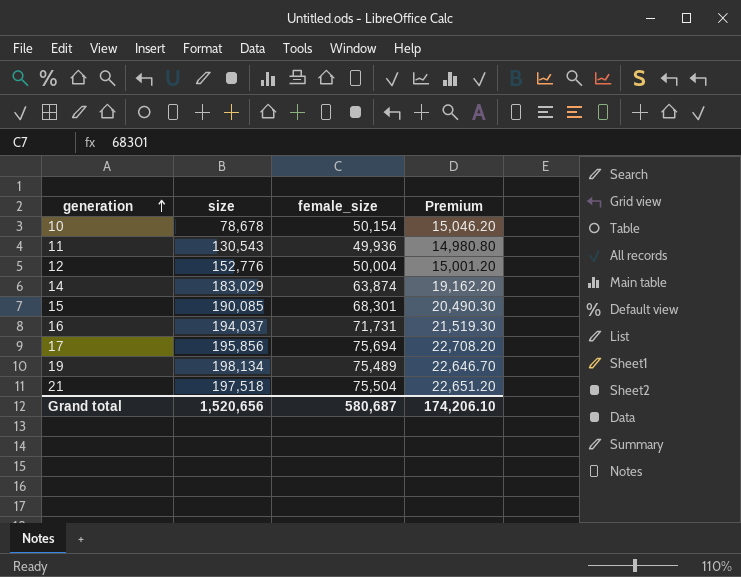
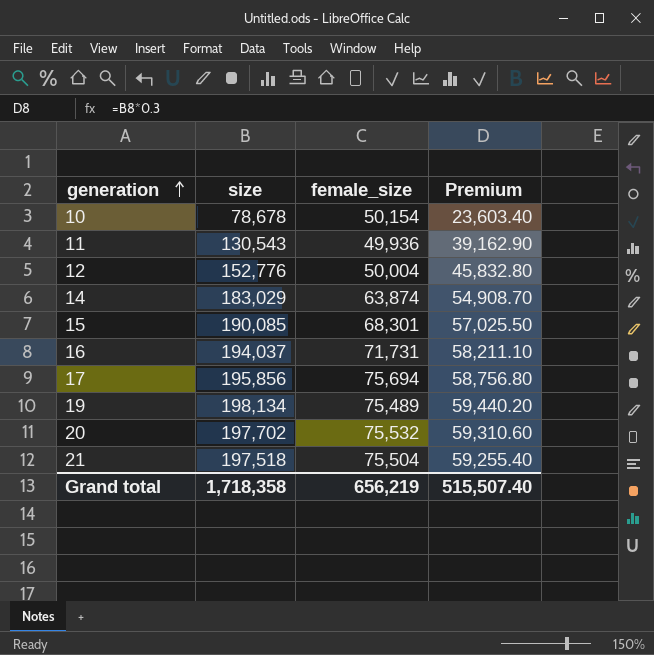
column Premium | formula: [female_size] * 0.3 -> [size] * 0.3
row 20: none -> 197,702 | 75,532 | 59,310.60
Grand total | size: 1,520,656 -> 1,718,358
Grand total | female_size: 580,687 -> 656,219
Grand total | Premium: 174,206.10 -> 515,507.40

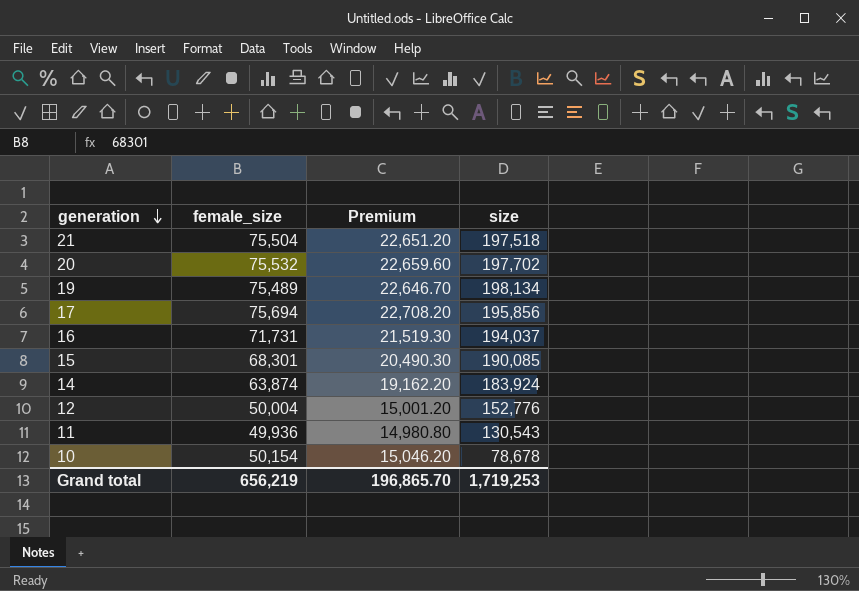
row order: generation ascending -> generation descending
column Premium | formula: [size] * 0.3 -> [female_size] * 0.3
column size | position: 2 -> 4
14 | size: 183,029 -> 183,924
Grand total | Premium: 515,507.40 -> 196,865.70
Grand total | size: 1,718,358 -> 1,719,253

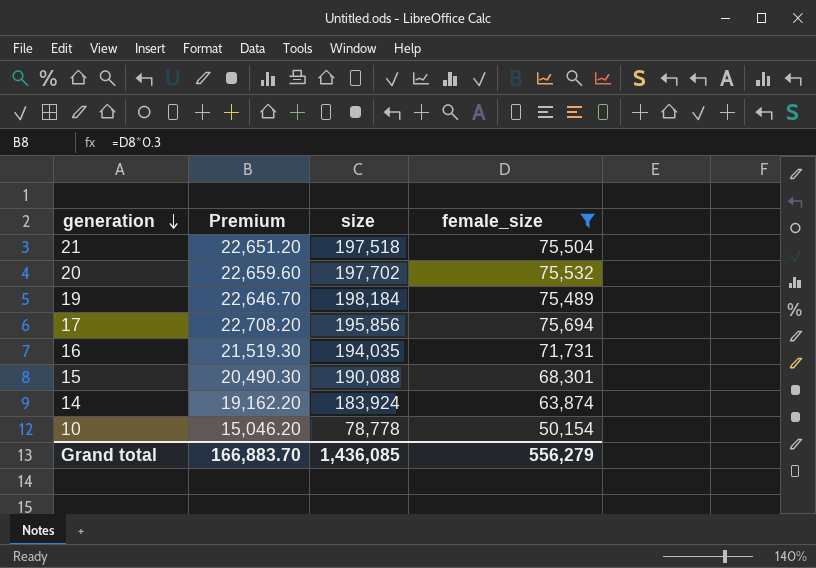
filter: none -> female_size >= 50,154
column female_size | position: 2 -> 4
19 | size: 198,134 -> 198,184
16 | size: 194,037 -> 194,035
15 | size: 190,085 -> 190,088
10 | size: 78,678 -> 78,778
Grand total | Premium: 196,865.70 -> 166,883.70
Grand total | size: 1,719,253 -> 1,436,085
Grand total | female_size: 656,219 -> 556,279

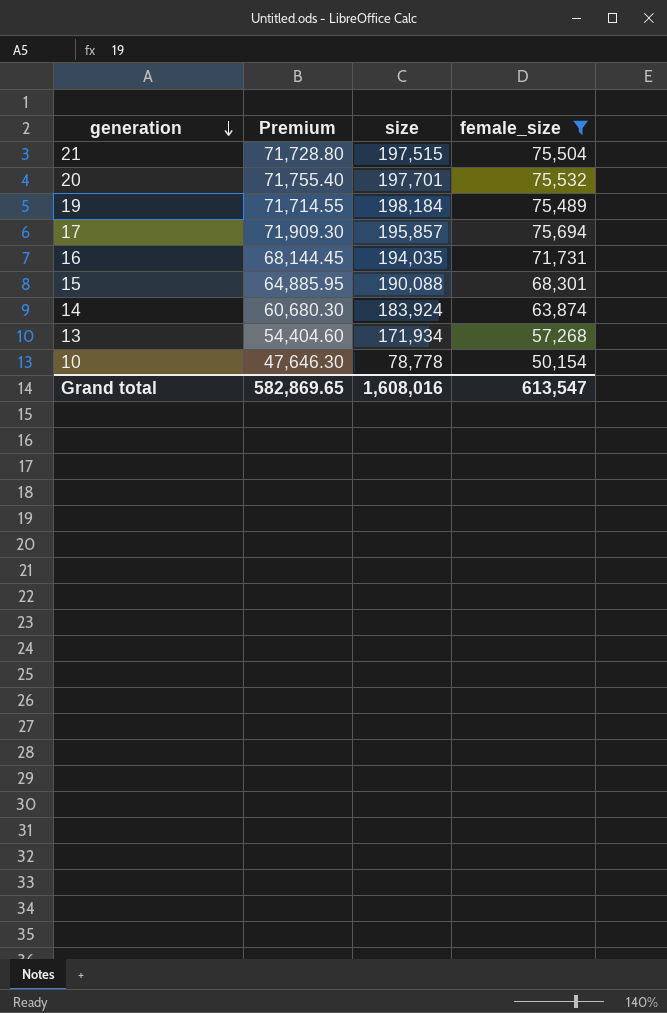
column Premium | formula: [female_size] * 0.3 -> [female_size] * 0.95
21 | size: 197,518 -> 197,515
20 | size: 197,702 -> 197,701
17 | size: 195,856 -> 195,857
row 13: none -> 54,404.60 | 171,934 | 57,268
Grand total | Premium: 166,883.70 -> 582,869.65
Grand total | size: 1,436,085 -> 1,608,016
Grand total | female_size: 556,279 -> 613,547

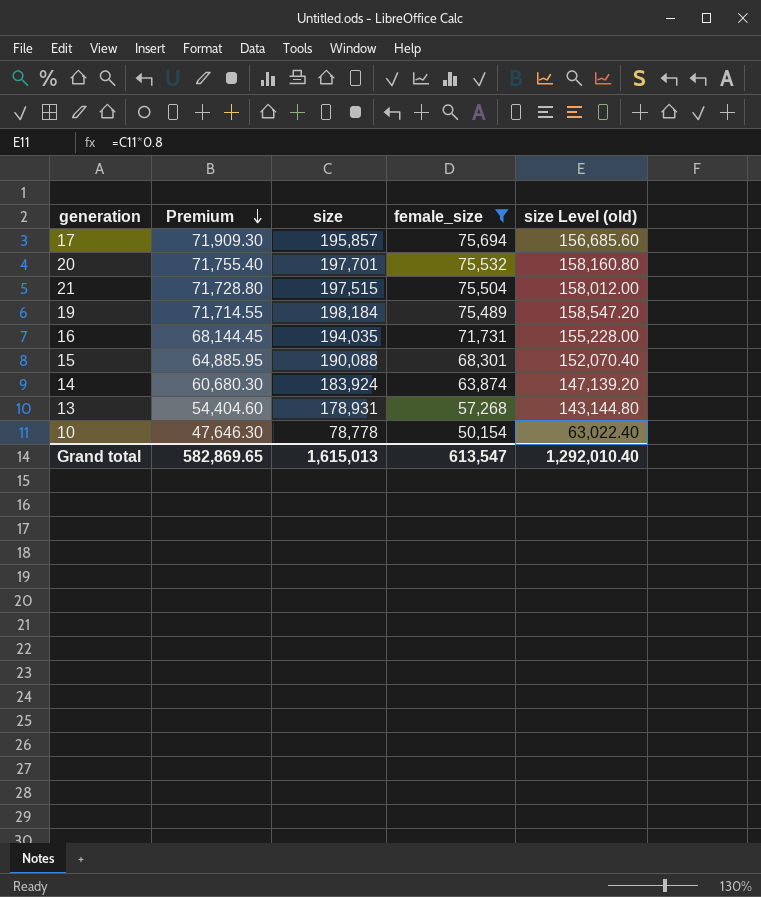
row order: generation descending -> Premium descending
column size Level (old) | formula: none -> [size] * 0.8
13 | size: 171,934 -> 178,931
Grand total | size: 1,608,016 -> 1,615,013

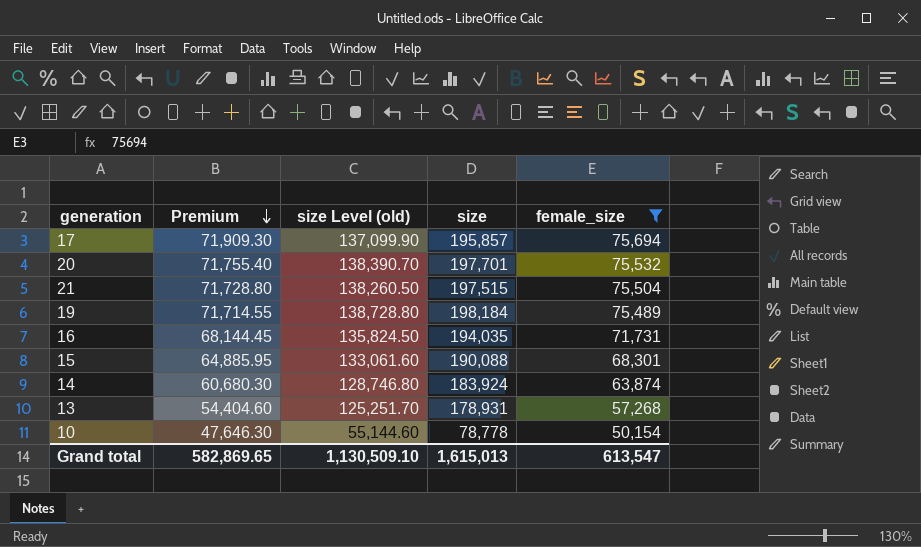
column size Level (old) | formula: [size] * 0.8 -> [size] * 0.7
column size Level (old) | position: 5 -> 3
Grand total | size Level (old): 1,292,010.40 -> 1,130,509.10

